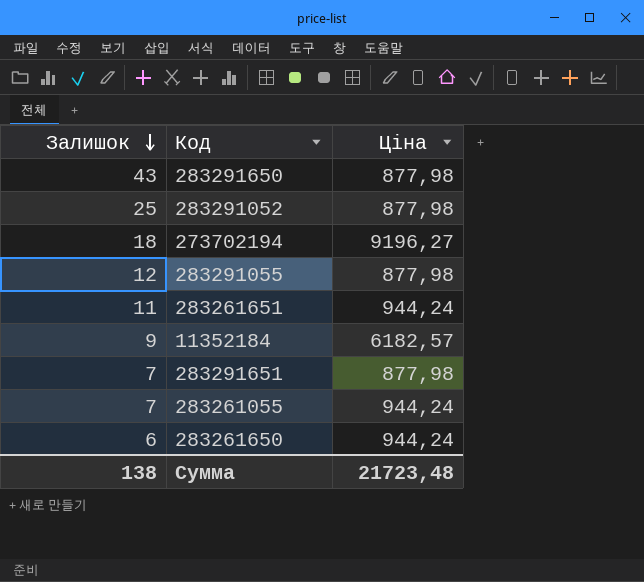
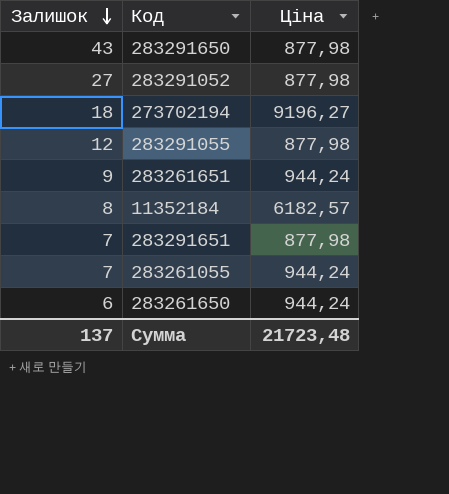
283291052 | Залишок: 25 -> 27
283261651 | Залишок: 11 -> 9
11352184 | Залишок: 9 -> 8
Сумма | Залишок: 138 -> 137

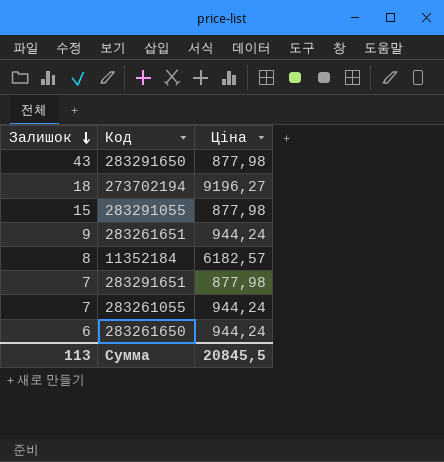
row 283291052: 27 | 877,98 -> none
283291055 | Залишок: 12 -> 15
Сумма | Залишок: 137 -> 113
Сумма | Ціна: 21723,48 -> 20845,5

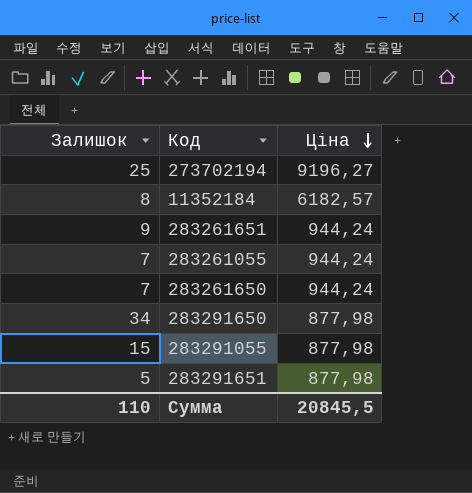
row order: Залишок descending -> Ціна descending
273702194 | Залишок: 18 -> 25
283261650 | Залишок: 6 -> 7
283291650 | Залишок: 43 -> 34
283291651 | Залишок: 7 -> 5
Сумма | Залишок: 113 -> 110

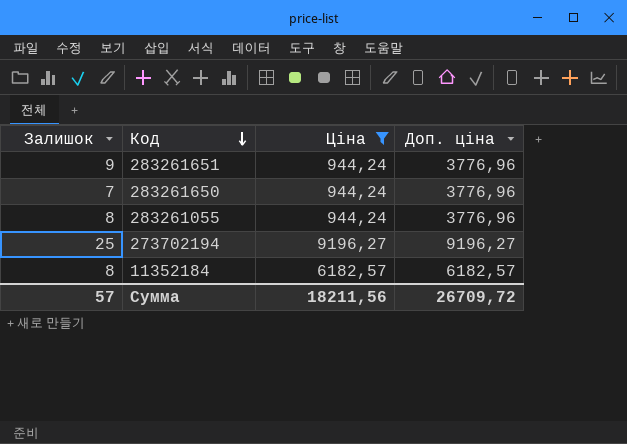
filter: none -> Ціна != 877,98
row order: Ціна descending -> Код descending
column Доп. ціна | position: none -> 4
283261055 | Залишок: 7 -> 8
Сумма | Залишок: 110 -> 57
Сумма | Ціна: 20845,5 -> 18211,56

